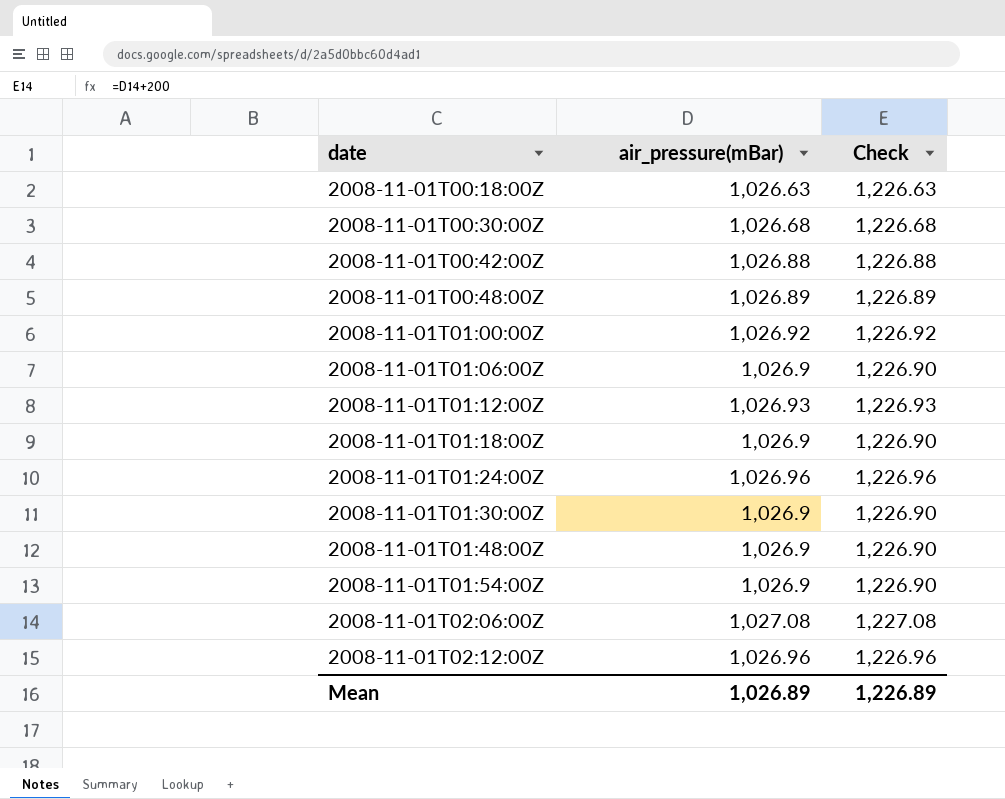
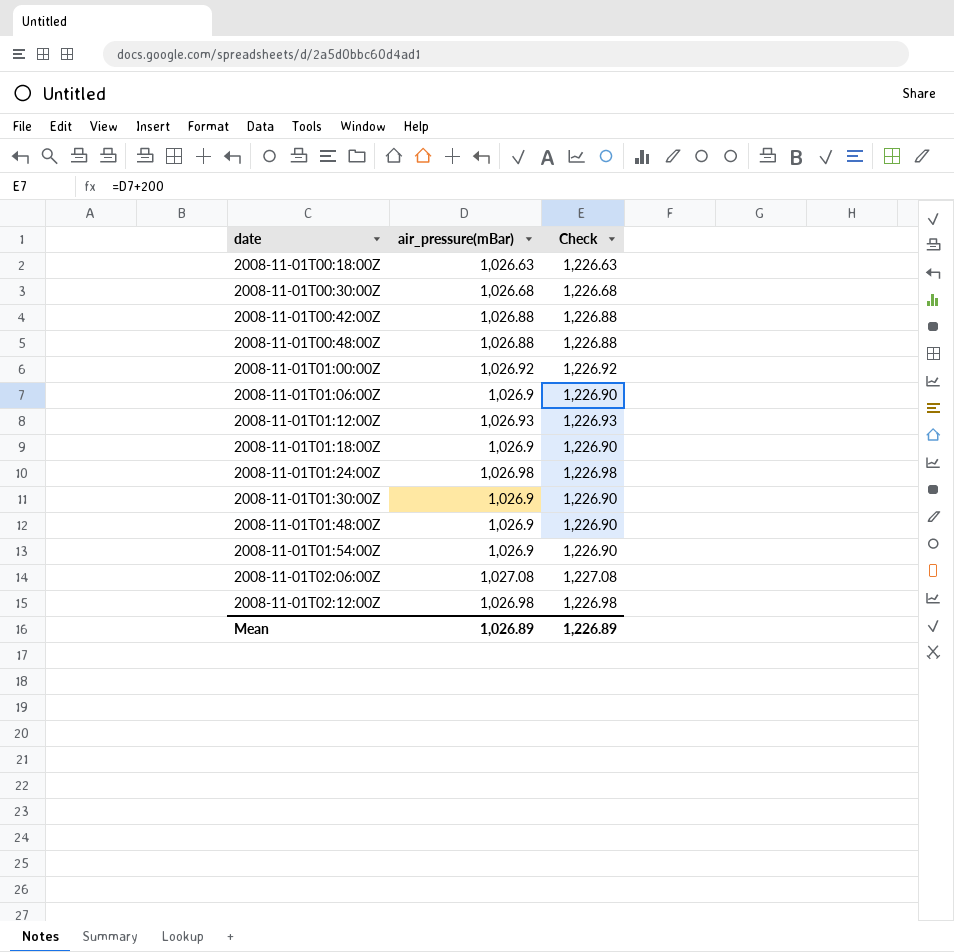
2008-11-01T00:48:00Z | air_pressure(mBar): 1,026.89 -> 1,026.88
2008-11-01T00:48:00Z | Check: 1,226.89 -> 1,226.88
2008-11-01T01:24:00Z | air_pressure(mBar): 1,026.96 -> 1,026.98
2008-11-01T01:24:00Z | Check: 1,226.96 -> 1,226.98
2008-11-01T02:12:00Z | air_pressure(mBar): 1,026.96 -> 1,026.98
2008-11-01T02:12:00Z | Check: 1,226.96 -> 1,226.98

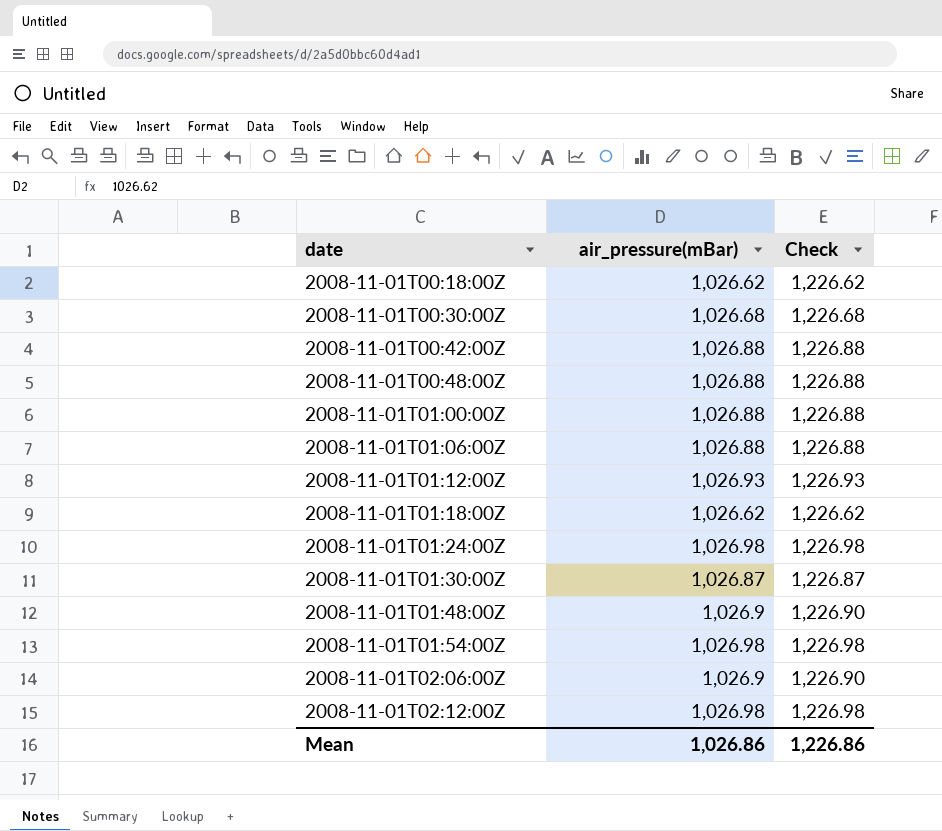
2008-11-01T00:18:00Z | air_pressure(mBar): 1,026.63 -> 1,026.62
2008-11-01T00:18:00Z | Check: 1,226.63 -> 1,226.62
2008-11-01T01:00:00Z | air_pressure(mBar): 1,026.92 -> 1,026.88
2008-11-01T01:00:00Z | Check: 1,226.92 -> 1,226.88
2008-11-01T01:06:00Z | air_pressure(mBar): 1,026.9 -> 1,026.88
2008-11-01T01:06:00Z | Check: 1,226.90 -> 1,226.88
2008-11-01T01:18:00Z | air_pressure(mBar): 1,026.9 -> 1,026.62
2008-11-01T01:18:00Z | Check: 1,226.90 -> 1,226.62
2008-11-01T01:30:00Z | air_pressure(mBar): 1,026.9 -> 1,026.87
2008-11-01T01:30:00Z | Check: 1,226.90 -> 1,226.87
2008-11-01T01:54:00Z | air_pressure(mBar): 1,026.9 -> 1,026.98
2008-11-01T01:54:00Z | Check: 1,226.90 -> 1,226.98
2008-11-01T02:06:00Z | air_pressure(mBar): 1,027.08 -> 1,026.9
2008-11-01T02:06:00Z | Check: 1,227.08 -> 1,226.90
Mean | air_pressure(mBar): 1,026.89 -> 1,026.86
Mean | Check: 1,226.89 -> 1,226.86

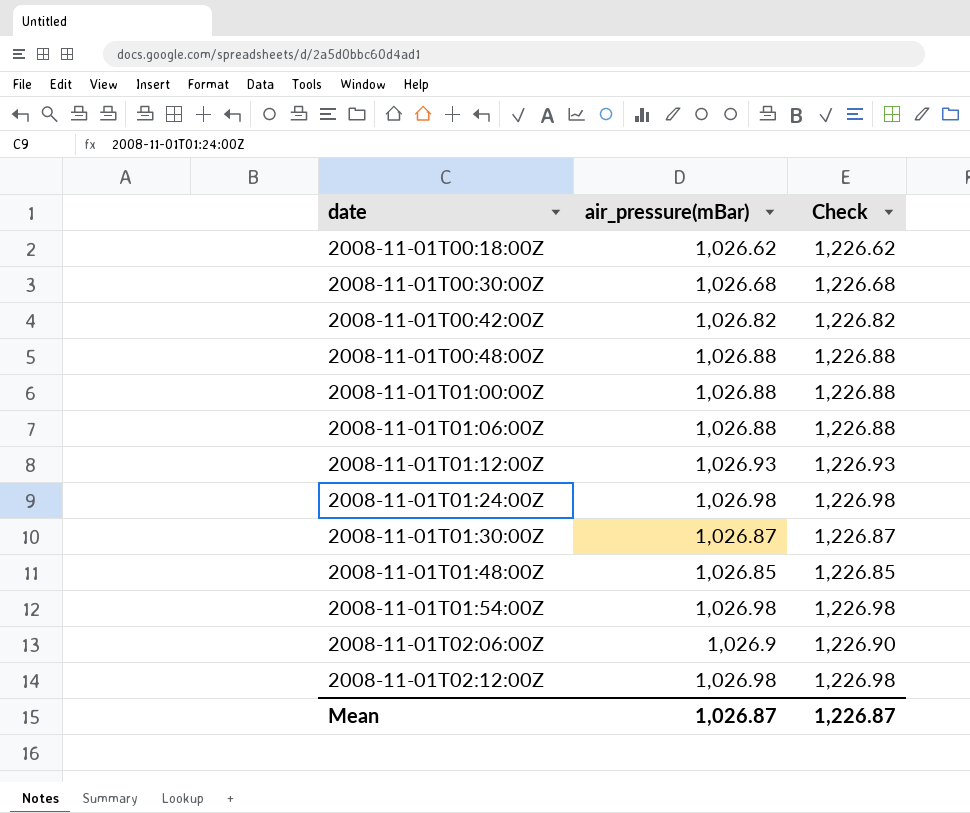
row 2008-11-01T01:18:00Z: 1,026.62 | 1,226.62 -> none
2008-11-01T00:42:00Z | air_pressure(mBar): 1,026.88 -> 1,026.82
2008-11-01T00:42:00Z | Check: 1,226.88 -> 1,226.82
2008-11-01T01:48:00Z | air_pressure(mBar): 1,026.9 -> 1,026.85
2008-11-01T01:48:00Z | Check: 1,226.90 -> 1,226.85
Mean | air_pressure(mBar): 1,026.86 -> 1,026.87
Mean | Check: 1,226.86 -> 1,226.87

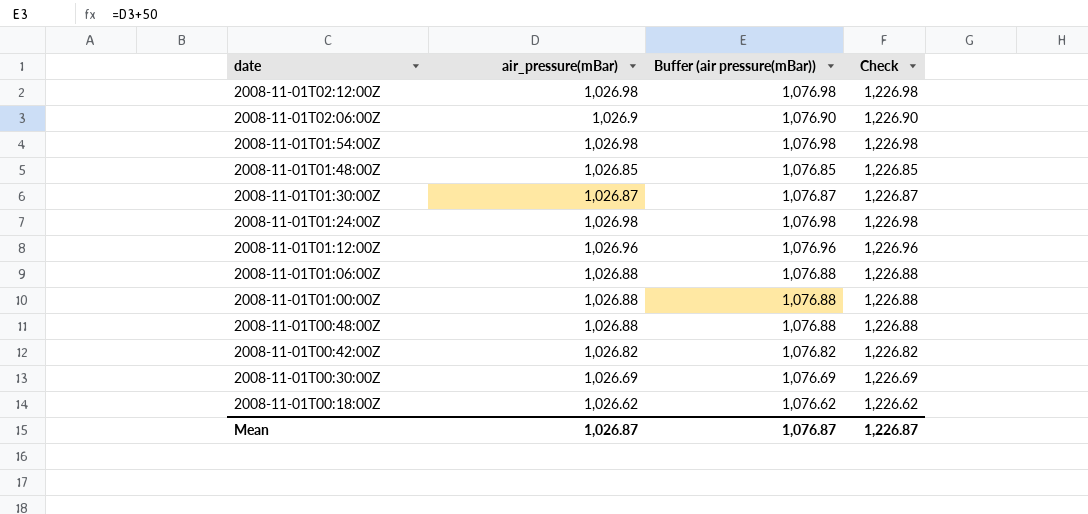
row order: date ascending -> date descending
column Buffer (air pressure(mBar)) | formula: none -> [air_pressure(mBar)] + 50
2008-11-01T01:12:00Z | air_pressure(mBar): 1,026.93 -> 1,026.96
2008-11-01T01:12:00Z | Check: 1,226.93 -> 1,226.96
2008-11-01T00:30:00Z | air_pressure(mBar): 1,026.68 -> 1,026.69
2008-11-01T00:30:00Z | Check: 1,226.68 -> 1,226.69

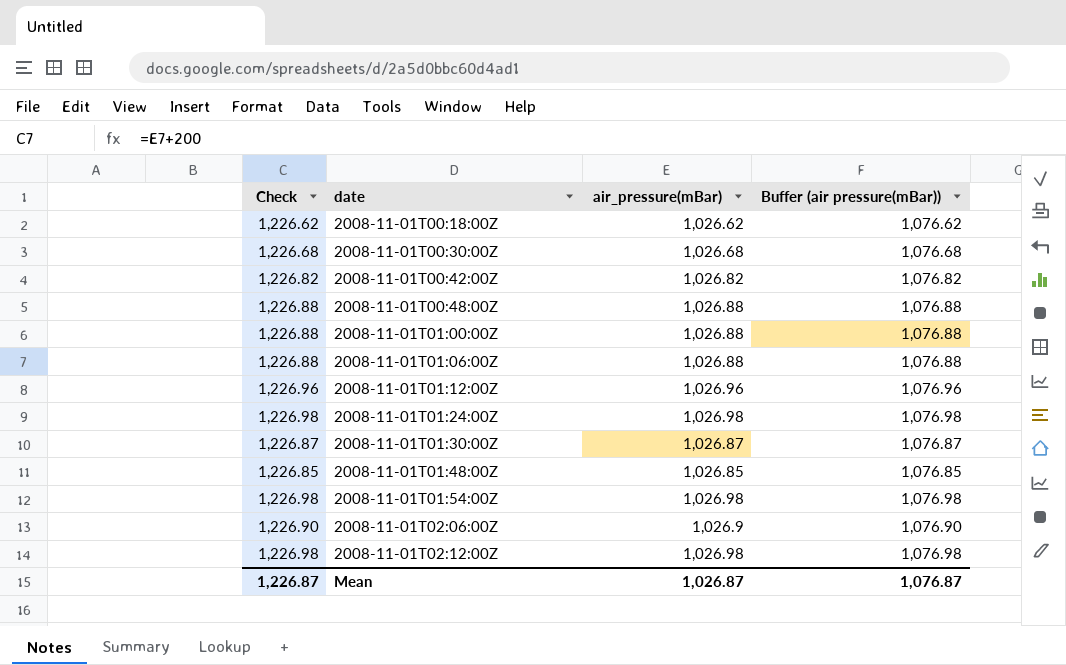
row order: date descending -> date ascending
column Check | position: 4 -> 1
2008-11-01T00:30:00Z | Check: 1,226.69 -> 1,226.68
2008-11-01T00:30:00Z | air_pressure(mBar): 1,026.69 -> 1,026.68
2008-11-01T00:30:00Z | Buffer (air pressure(mBar)): 1,076.69 -> 1,076.68

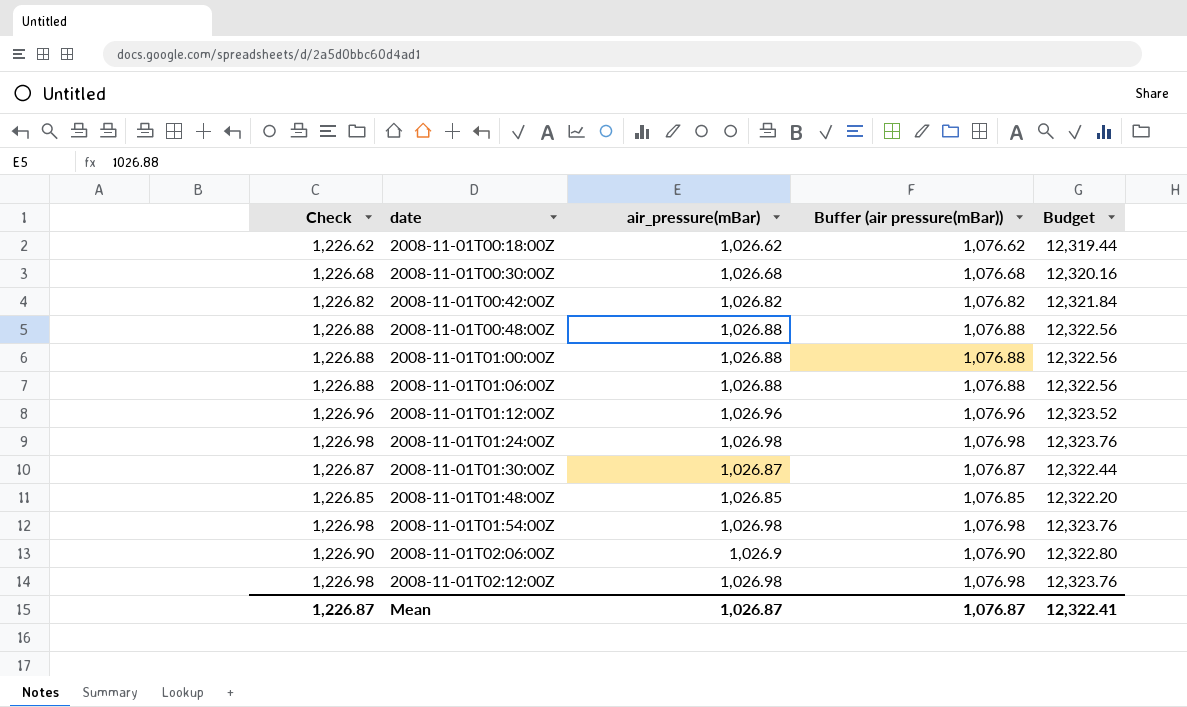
column Budget | formula: none -> [air_pressure(mBar)] * 12

